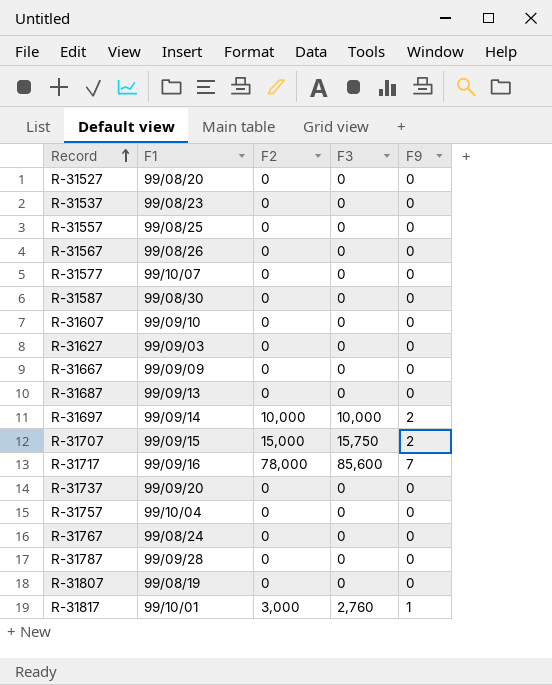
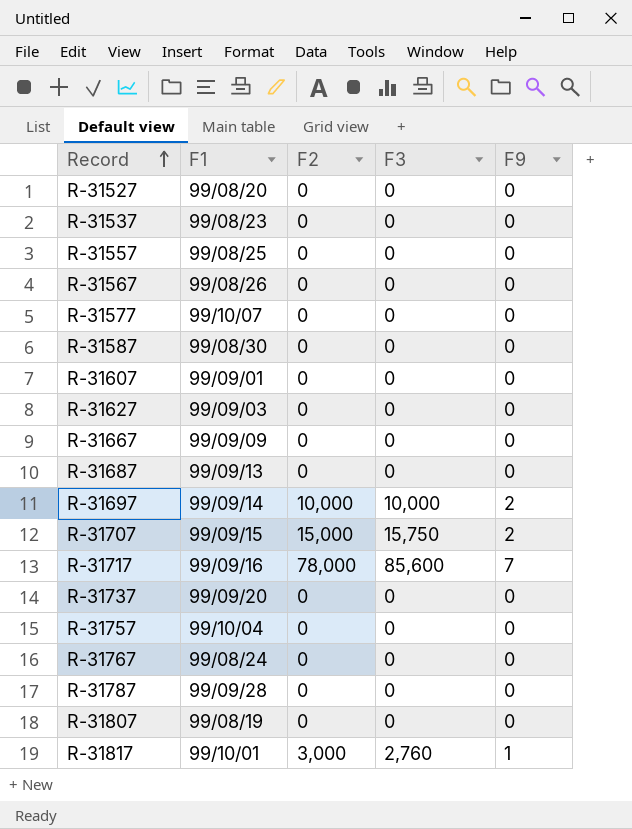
R-31607 | F1: 99/09/10 -> 99/09/01

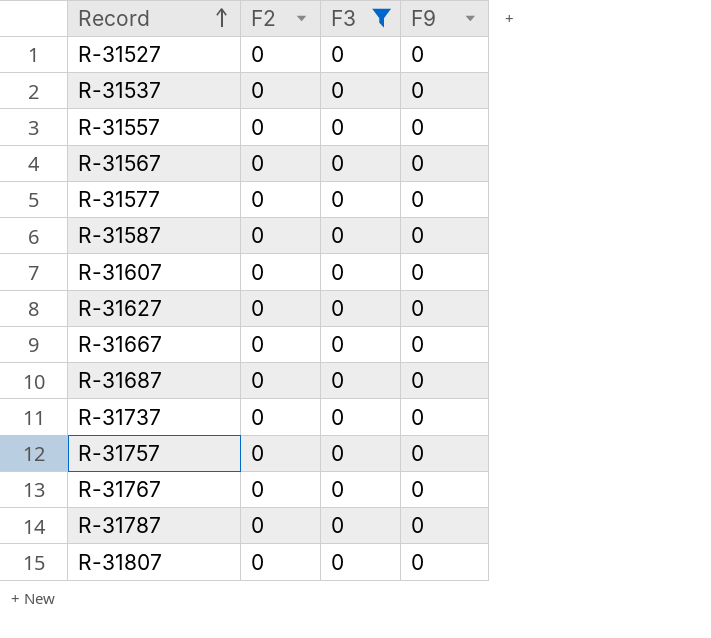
filter: none -> F3 = 0
column F1 | position: 2 -> none

